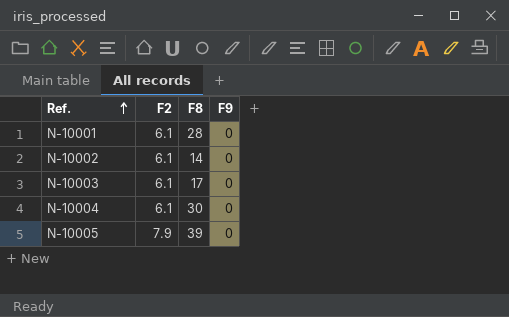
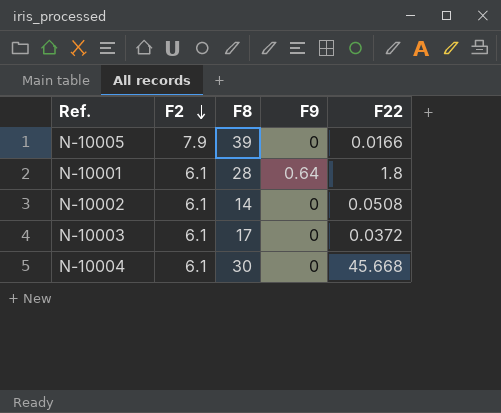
row order: Ref. ascending -> F2 descending
column F22 | position: none -> 5
N-10001 | F9: 0 -> 0.64

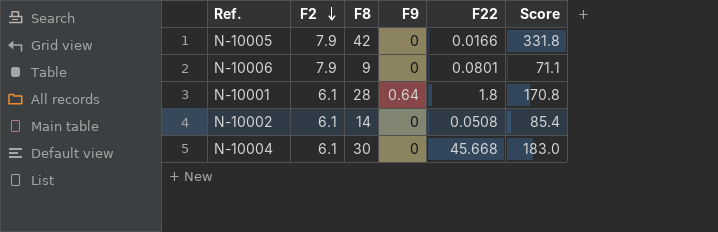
column Score | formula: none -> [F2] * [F8]
row N-10003: 6.1 | 17 | 0 | 0.0372 -> none
N-10005 | F8: 39 -> 42
row N-10006: none -> 7.9 | 9 | 0 | 0.0801 | 71.1

